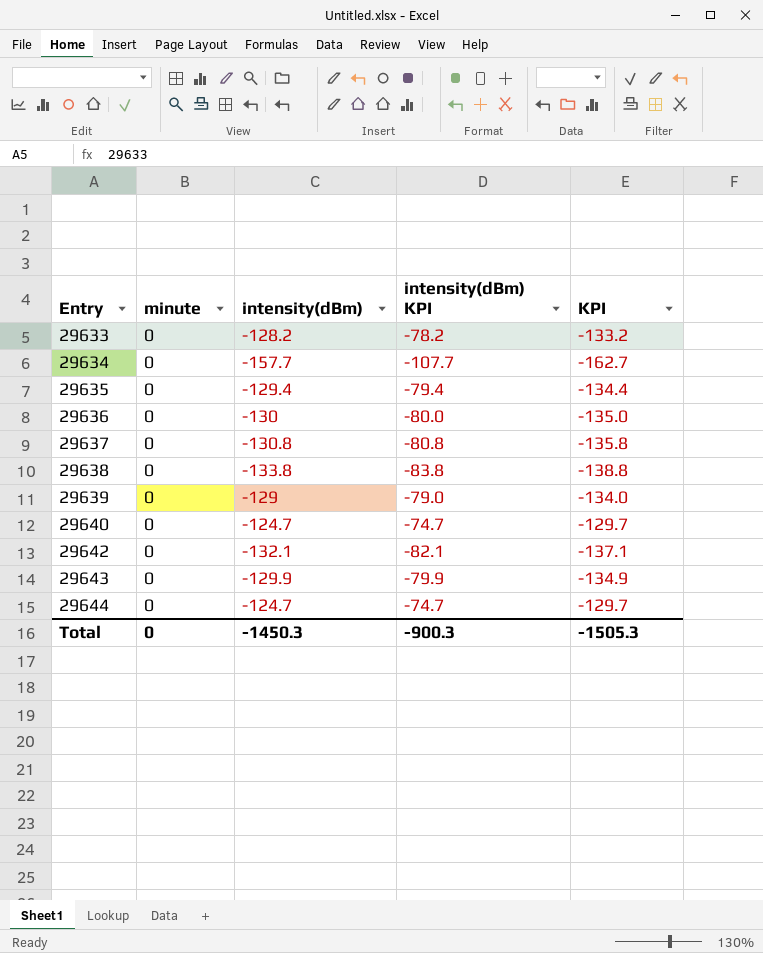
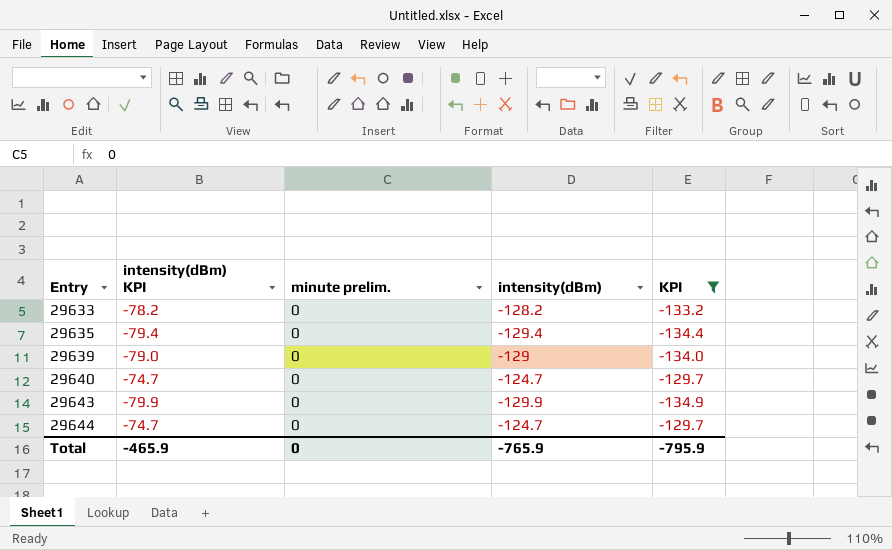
filter: none -> KPI >= -134.9
column intensity(dBm) KPI | position: 4 -> 2
column name: minute -> minute prelim.
Total | intensity(dBm) KPI: -900.3 -> -465.9
Total | intensity(dBm): -1450.3 -> -765.9
Total | KPI: -1505.3 -> -795.9

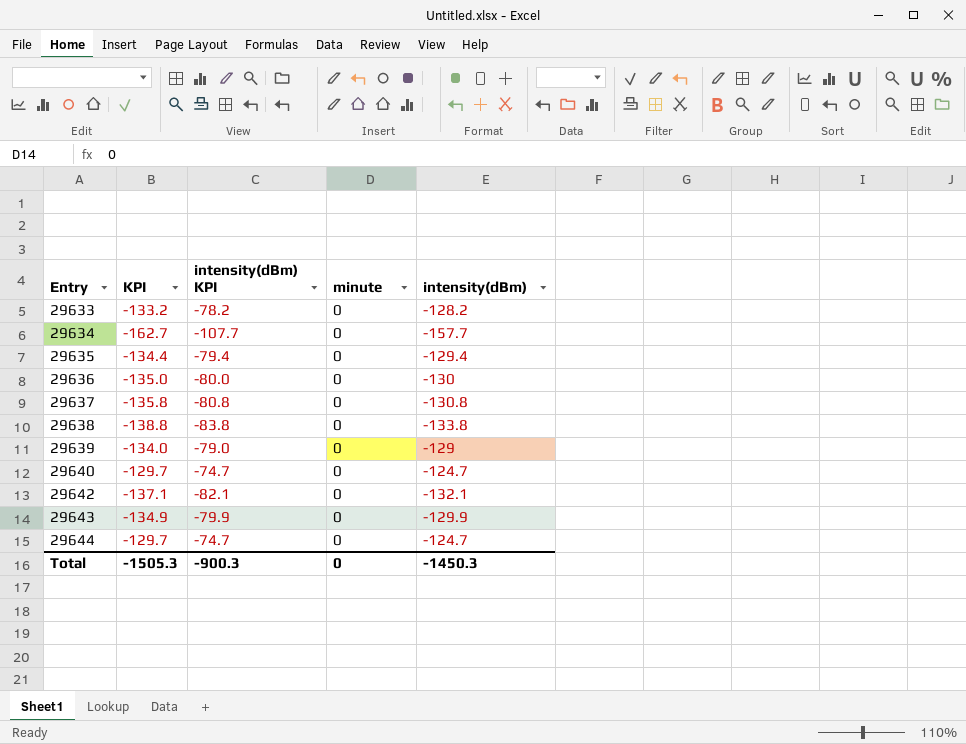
filter: KPI >= -134.9 -> none
column KPI | position: 5 -> 2
column name: minute prelim. -> minute
Total | KPI: -795.9 -> -1505.3
Total | intensity(dBm) KPI: -465.9 -> -900.3
Total | intensity(dBm): -765.9 -> -1450.3

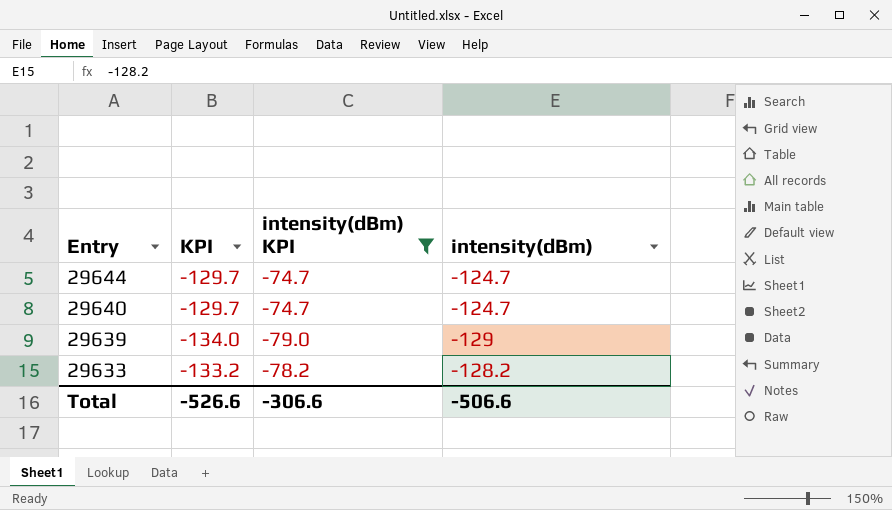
filter: none -> intensity(dBm) KPI >= -79.0
row order: Entry ascending -> Entry descending
column minute | position: 4 -> none
Total | KPI: -1505.3 -> -526.6
Total | intensity(dBm) KPI: -900.3 -> -306.6
Total | intensity(dBm): -1450.3 -> -506.6

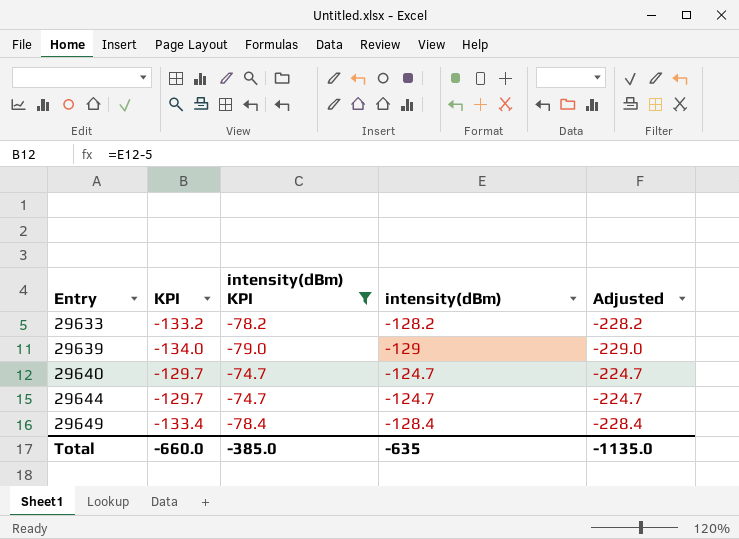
row order: Entry descending -> Entry ascending
column Adjusted | formula: none -> [intensity(dBm)] - 100
row 29649: none -> -133.4 | -78.4 | -128.4 | -228.4
Total | KPI: -526.6 -> -660.0
Total | intensity(dBm) KPI: -306.6 -> -385.0
Total | intensity(dBm): -506.6 -> -635

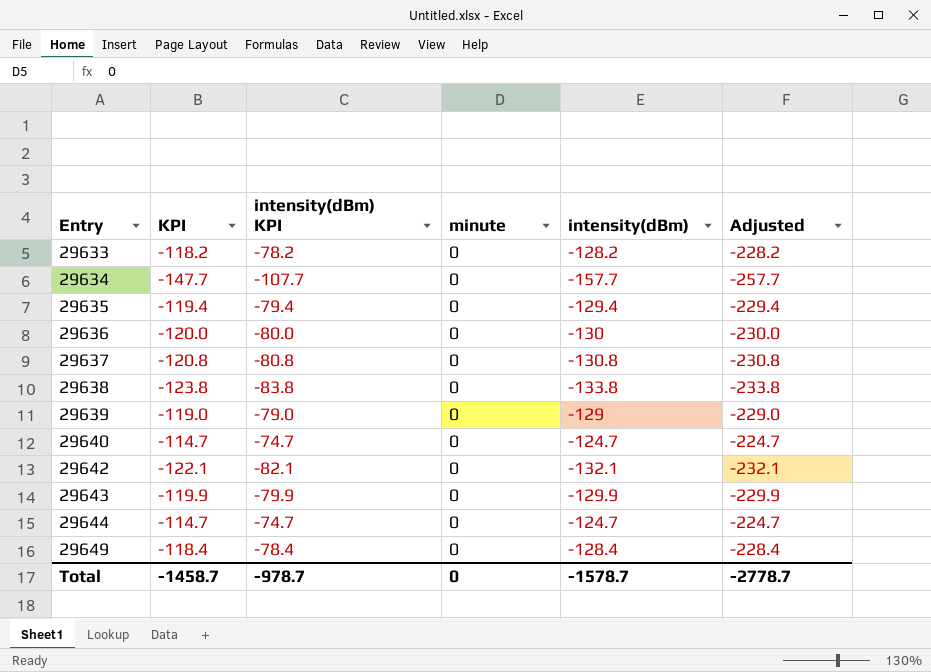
filter: intensity(dBm) KPI >= -79.0 -> none
column KPI | formula: [intensity(dBm)] - 5 -> [intensity(dBm)] + 10
column minute | position: none -> 4
Total | KPI: -660.0 -> -1458.7
Total | intensity(dBm) KPI: -385.0 -> -978.7
Total | intensity(dBm): -635 -> -1578.7
Total | Adjusted: -1135.0 -> -2778.7

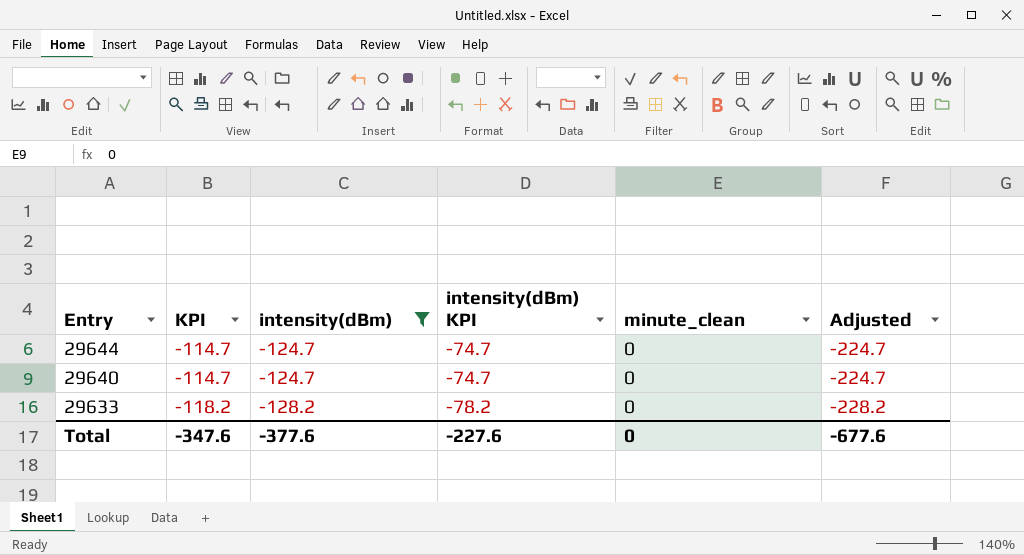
filter: none -> intensity(dBm) >= -128.2
row order: Entry ascending -> Entry descending
column intensity(dBm) | position: 5 -> 3
column name: minute -> minute_clean
Total | KPI: -1458.7 -> -347.6
Total | intensity(dBm): -1578.7 -> -377.6
Total | intensity(dBm) KPI: -978.7 -> -227.6
Total | Adjusted: -2778.7 -> -677.6

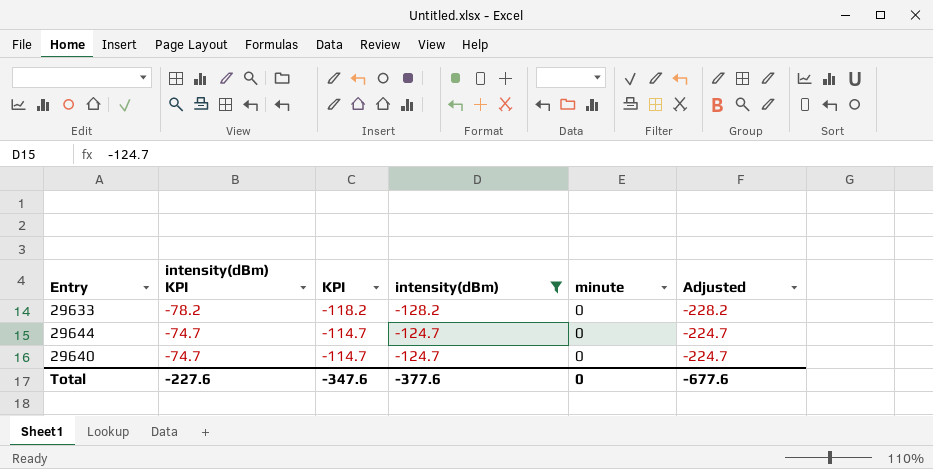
row order: Entry descending -> intensity(dBm) KPI ascending
column intensity(dBm) KPI | position: 4 -> 2
column name: minute_clean -> minute

